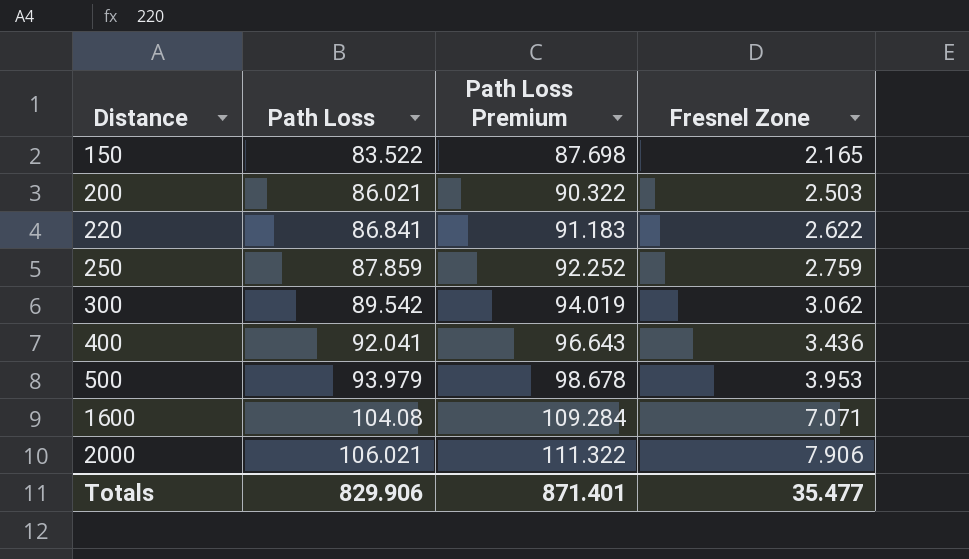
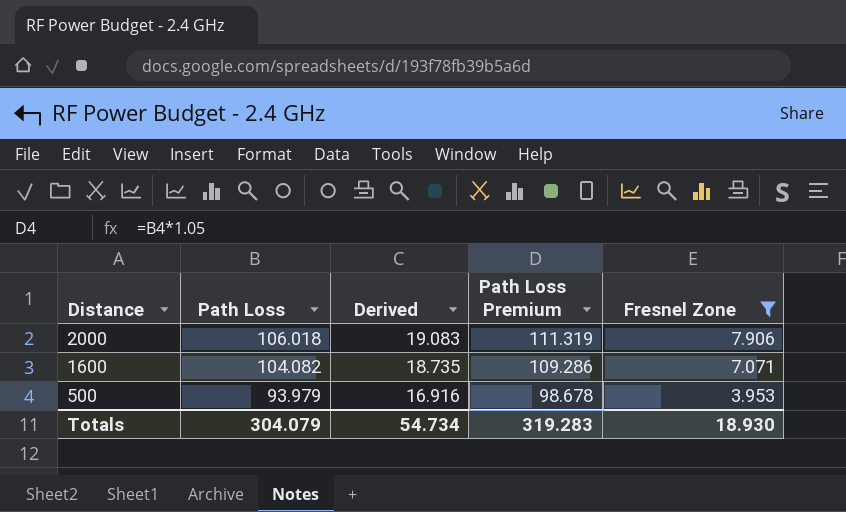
filter: none -> Fresnel Zone >= 3.953
row order: Distance ascending -> Distance descending
column Derived | formula: none -> [Path Loss] * 0.18
2000 | Path Loss: 106.021 -> 106.018
2000 | Path Loss Premium: 111.322 -> 111.319
1600 | Path Loss: 104.08 -> 104.082
1600 | Path Loss Premium: 109.284 -> 109.286
Totals | Path Loss: 829.906 -> 304.079
Totals | Path Loss Premium: 871.401 -> 319.283
Totals | Fresnel Zone: 35.477 -> 18.930

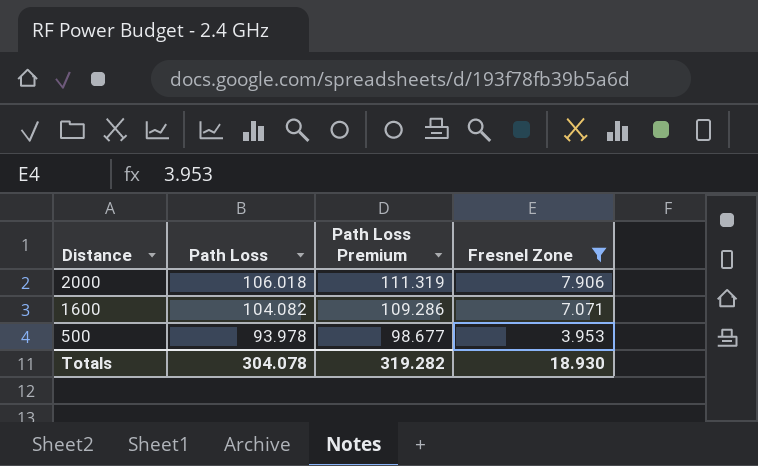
column Derived | formula: [Path Loss] * 0.18 -> none
500 | Path Loss: 93.979 -> 93.978
500 | Path Loss Premium: 98.678 -> 98.677
Totals | Path Loss: 304.079 -> 304.078
Totals | Path Loss Premium: 319.283 -> 319.282

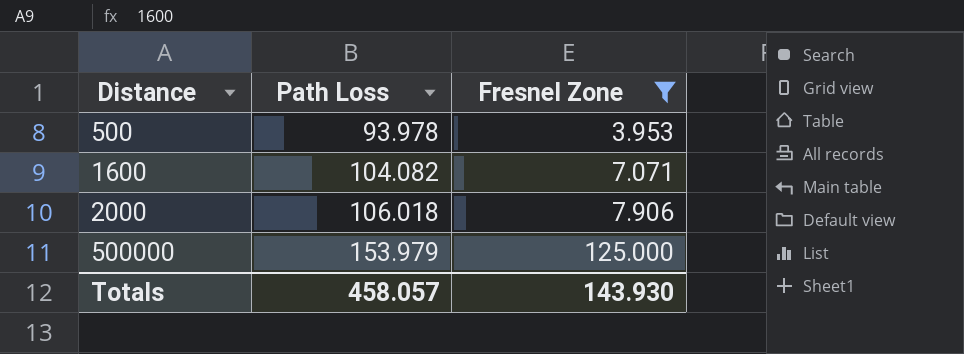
row order: Distance descending -> Distance ascending
column Path Loss Premium | formula: [Path Loss] * 1.05 -> none
row 500000: none -> 153.979 | 125.000
Totals | Path Loss: 304.078 -> 458.057
Totals | Fresnel Zone: 18.930 -> 143.930

